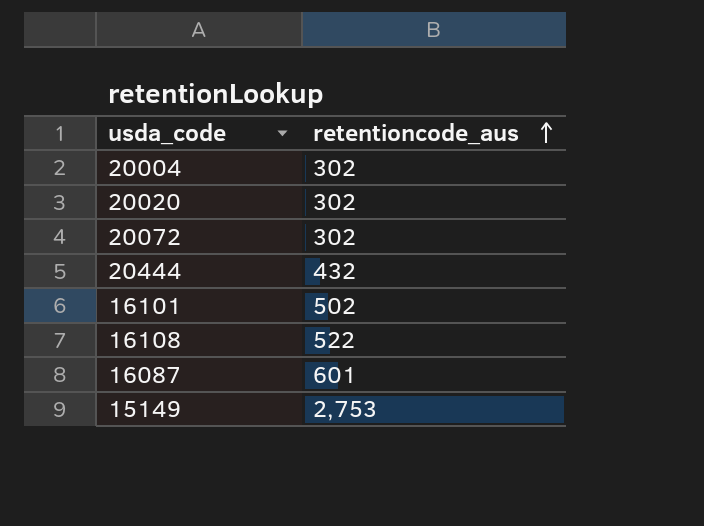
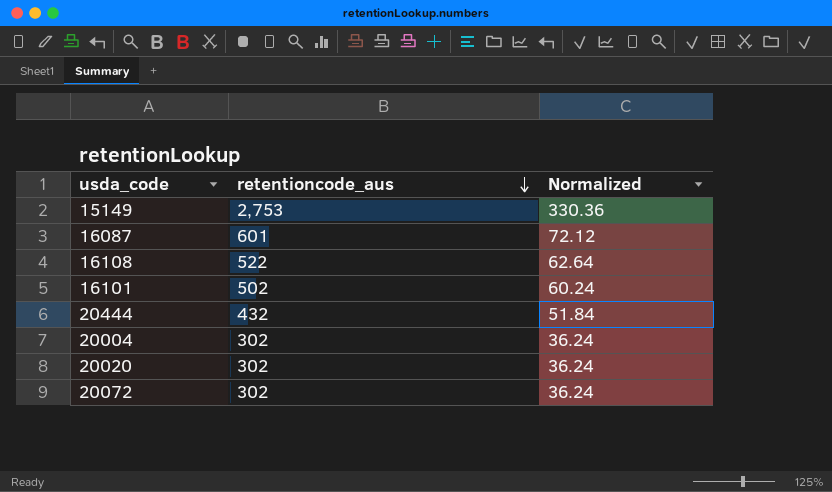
row order: retentioncode_aus ascending -> retentioncode_aus descending
column Normalized | formula: none -> [retentioncode_aus] * 0.12

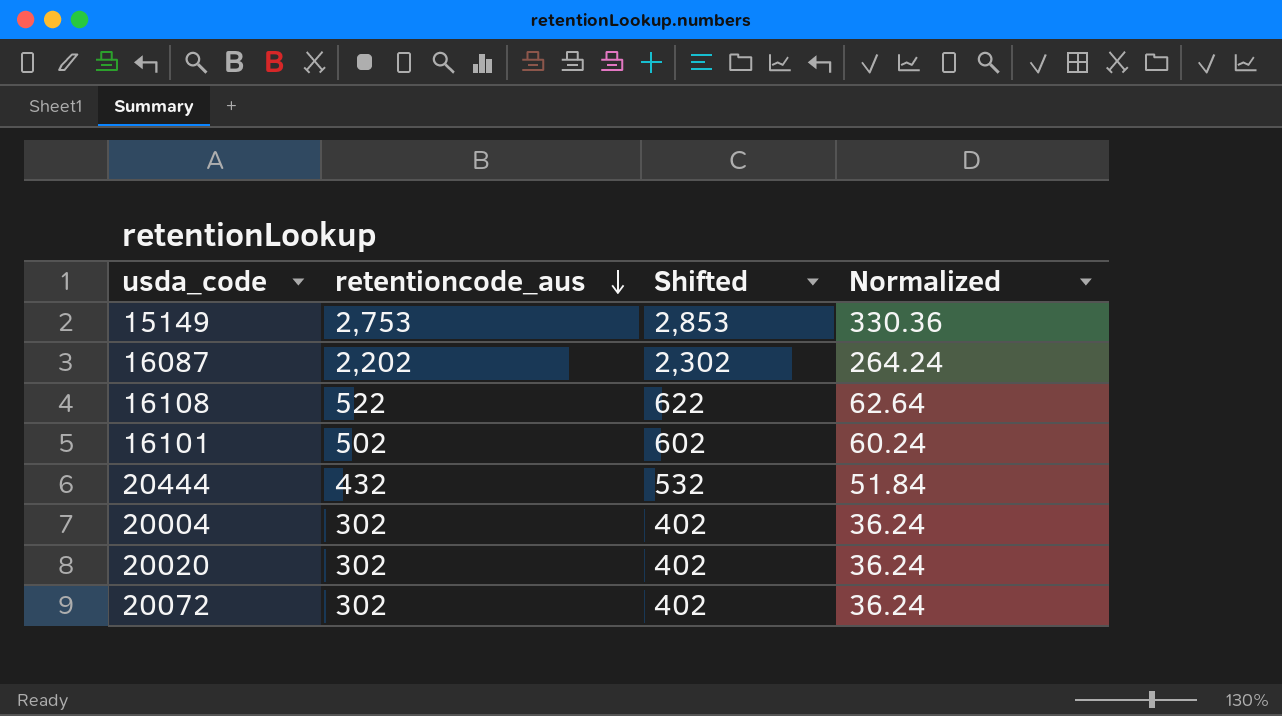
column Shifted | formula: none -> [retentioncode_aus] + 100
16087 | retentioncode_aus: 601 -> 2,202
16087 | Normalized: 72.12 -> 264.24

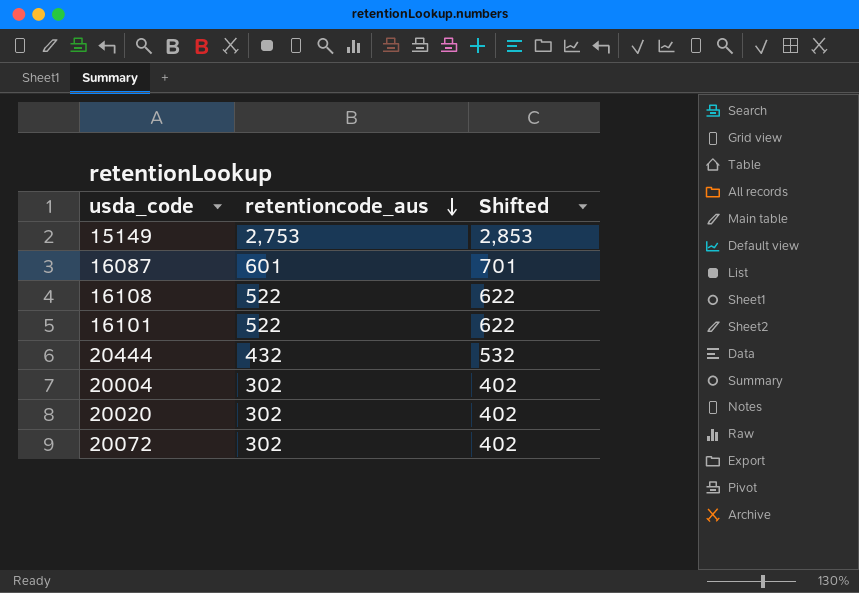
column Normalized | formula: [retentioncode_aus] * 0.12 -> none
16087 | retentioncode_aus: 2,202 -> 601
16087 | Shifted: 2,302 -> 701
16101 | retentioncode_aus: 502 -> 522
16101 | Shifted: 602 -> 622

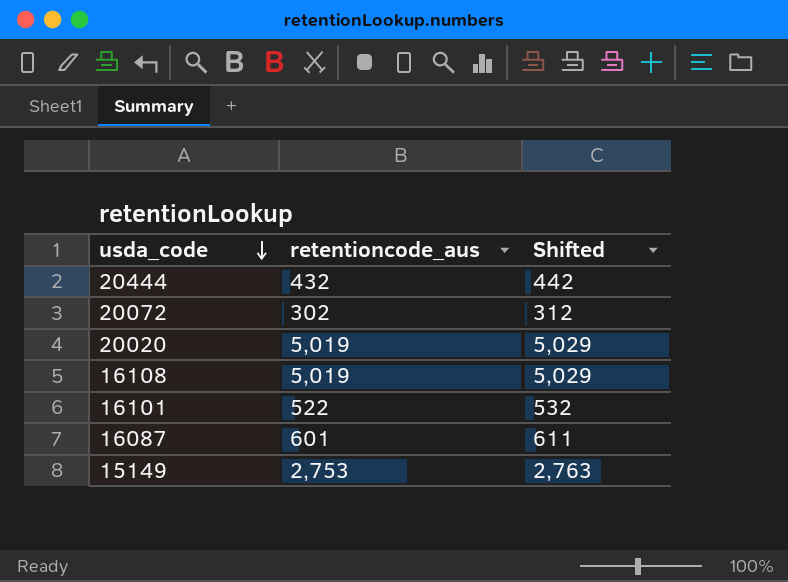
row order: retentioncode_aus descending -> usda_code descending
column Shifted | formula: [retentioncode_aus] + 100 -> [retentioncode_aus] + 10
row 20004: 302 | 402 -> none
20020 | retentioncode_aus: 302 -> 5,019
16108 | retentioncode_aus: 522 -> 5,019

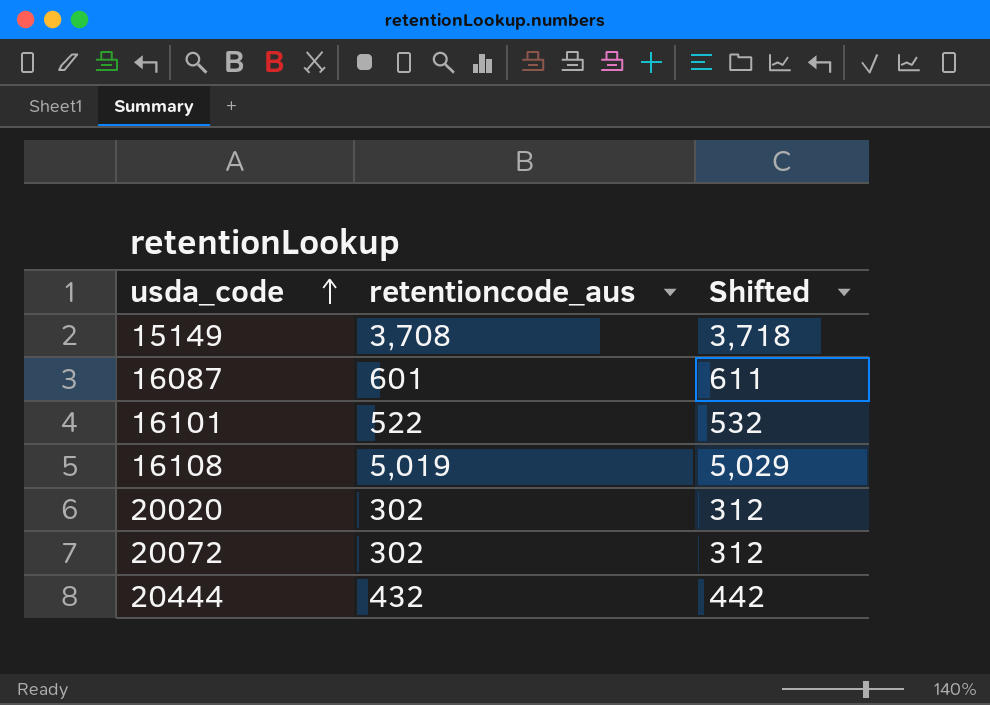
row order: usda_code descending -> usda_code ascending
15149 | retentioncode_aus: 2,753 -> 3,708
15149 | Shifted: 2,763 -> 3,718
20020 | retentioncode_aus: 5,019 -> 302
20020 | Shifted: 5,029 -> 312

